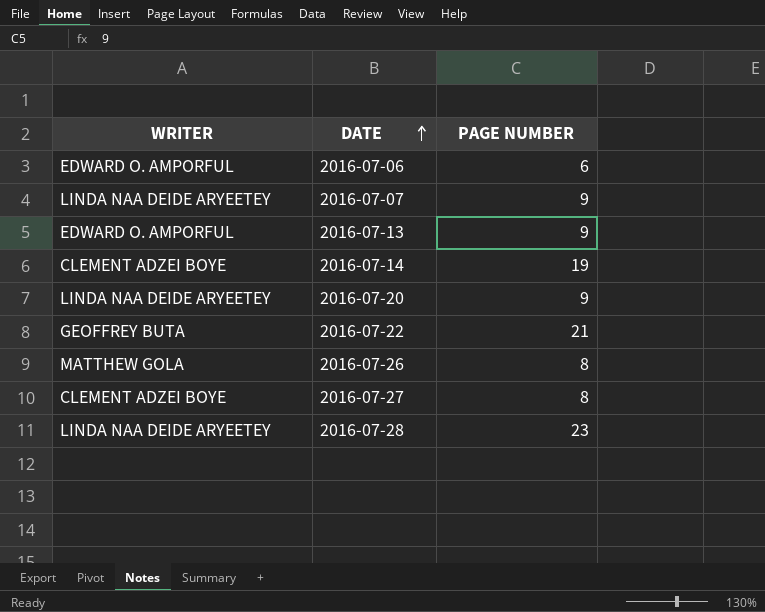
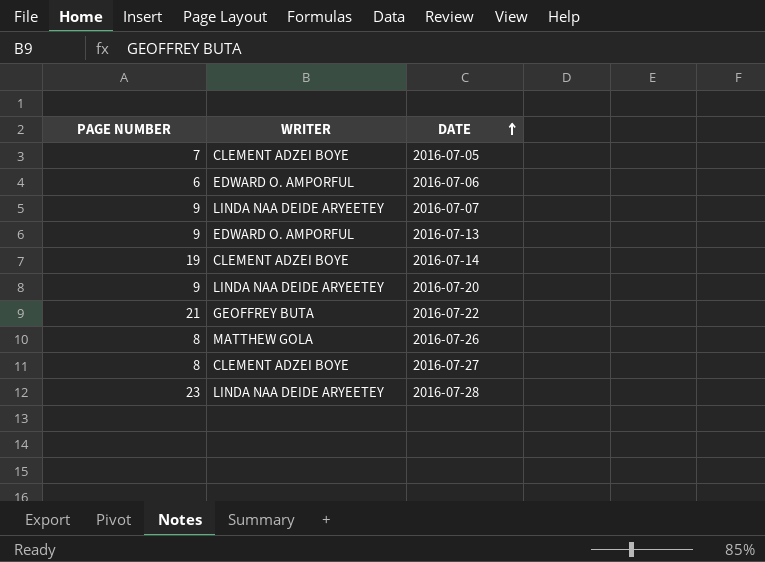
column PAGE NUMBER | position: 3 -> 1
row 2016-07-05: none -> 7 | CLEMENT ADZEI BOYE

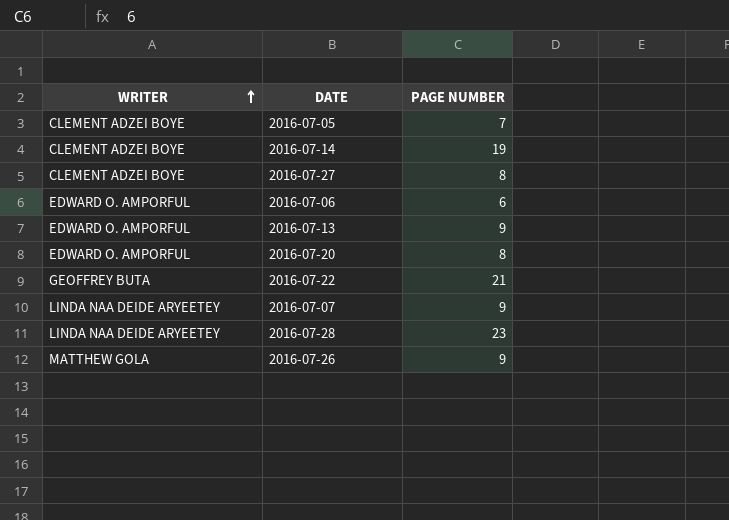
row order: DATE ascending -> WRITER ascending
column PAGE NUMBER | position: 1 -> 3
2016-07-20 | WRITER: LINDA NAA DEIDE ARYEETEY -> EDWARD O. AMPORFUL
2016-07-20 | PAGE NUMBER: 9 -> 8
2016-07-26 | PAGE NUMBER: 8 -> 9

